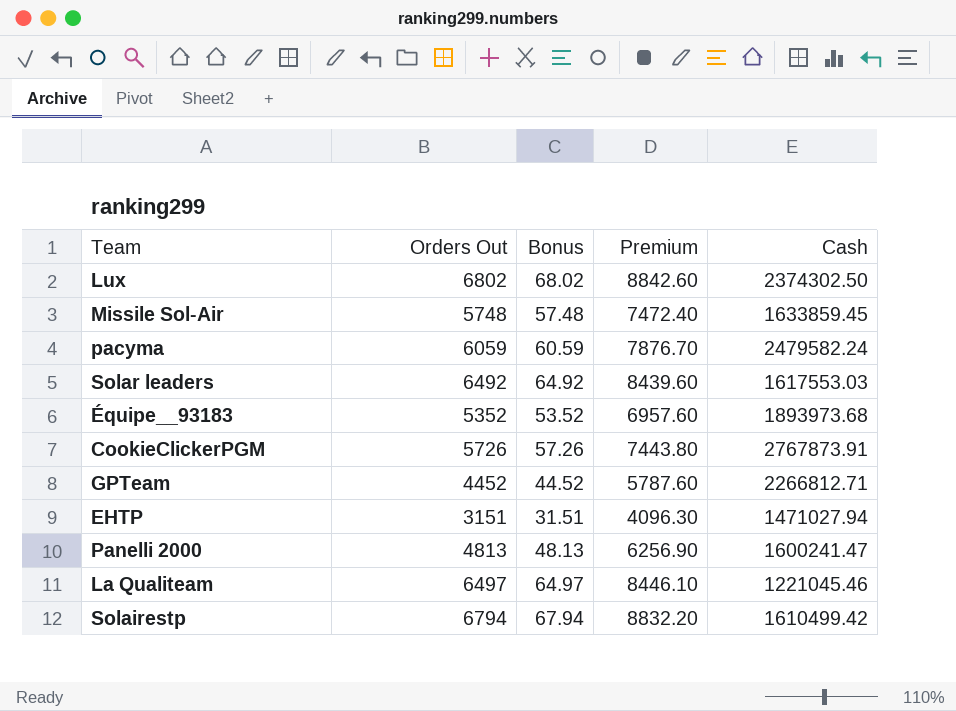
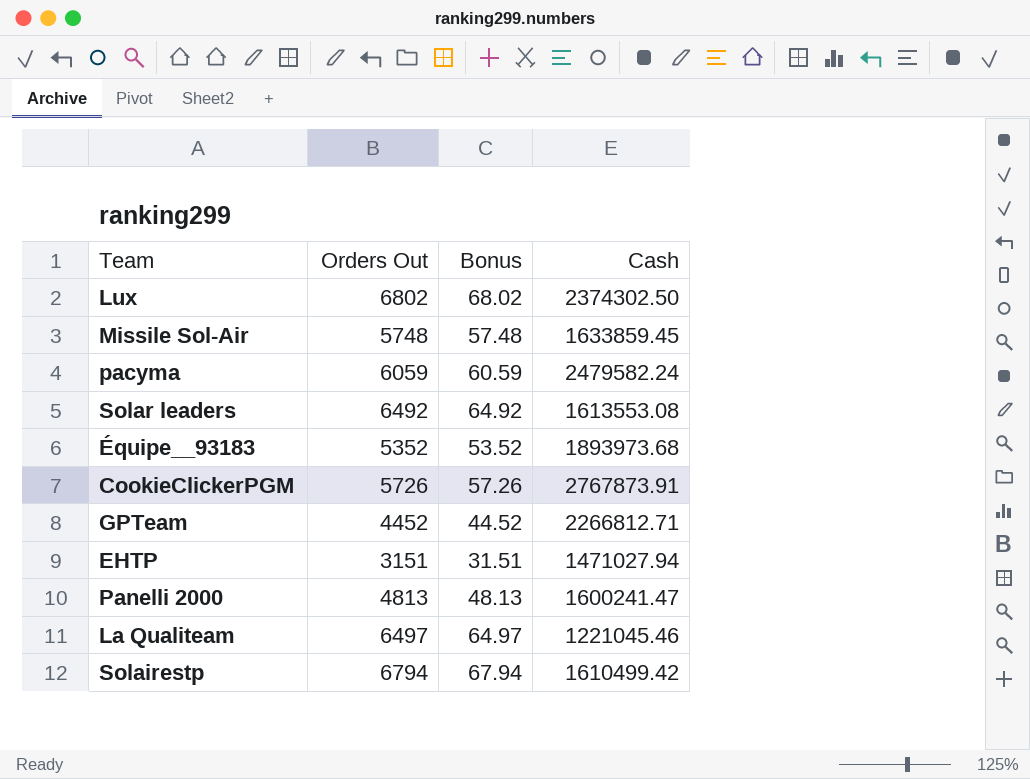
column Premium | formula: [Orders Out] * 1.3 -> none
Solar leaders | Cash: 1617553.03 -> 1613553.08

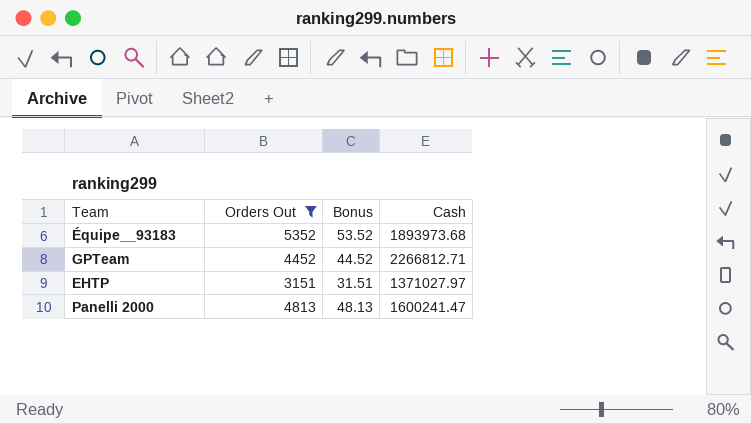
filter: none -> Orders Out <= 5352
EHTP | Cash: 1471027.94 -> 1371027.97

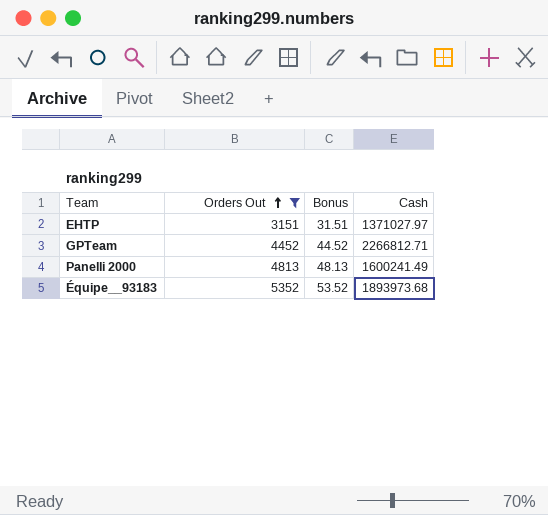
row order: none -> Orders Out ascending
Panelli 2000 | Cash: 1600241.47 -> 1600241.49

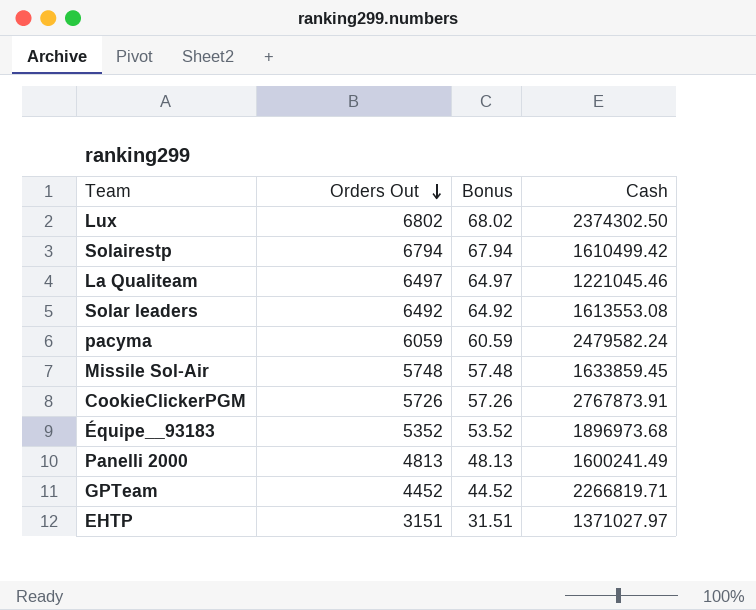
filter: Orders Out <= 5352 -> none
row order: Orders Out ascending -> Orders Out descending
Équipe__93183 | Cash: 1893973.68 -> 1896973.68
GPTeam | Cash: 2266812.71 -> 2266819.71

